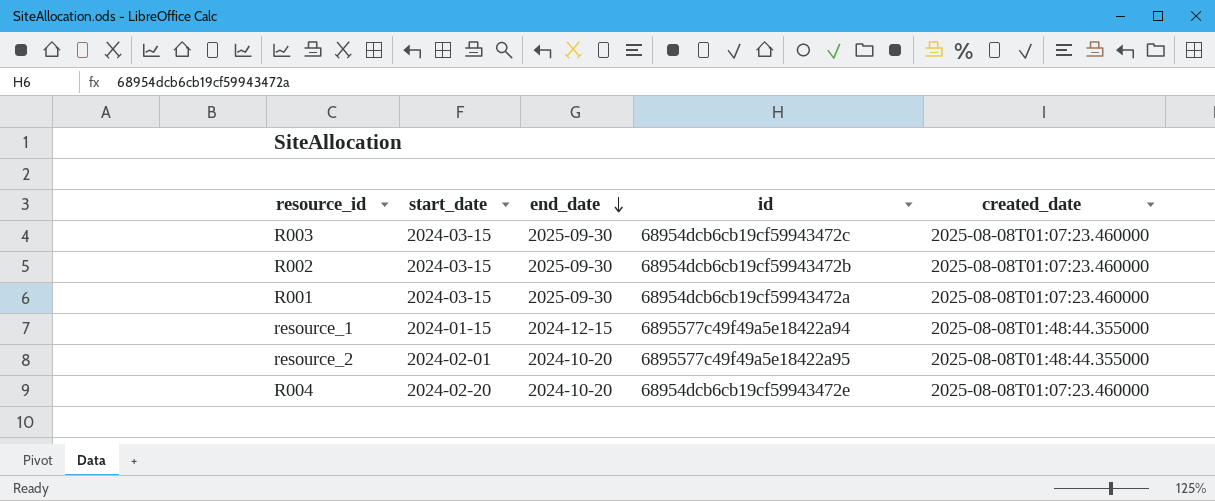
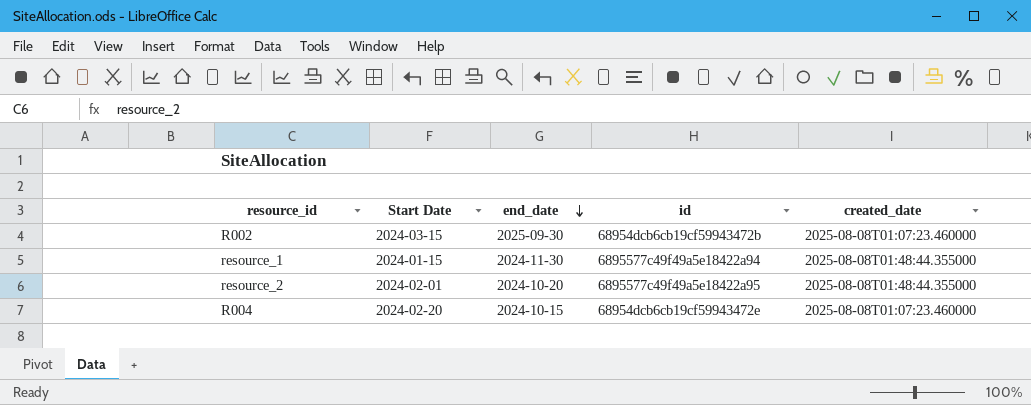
column name: start_date -> Start Date
row R003: 2024-03-15 | 2025-09-30 | 68954dcb6cb19cf59943472c | 2025-08-08T01:07:23.460000 -> none
row R001: 2024-03-15 | 2025-09-30 | 68954dcb6cb19cf59943472a | 2025-08-08T01:07:23.460000 -> none
resource_1 | end_date: 2024-12-15 -> 2024-11-30
R004 | end_date: 2024-10-20 -> 2024-10-15

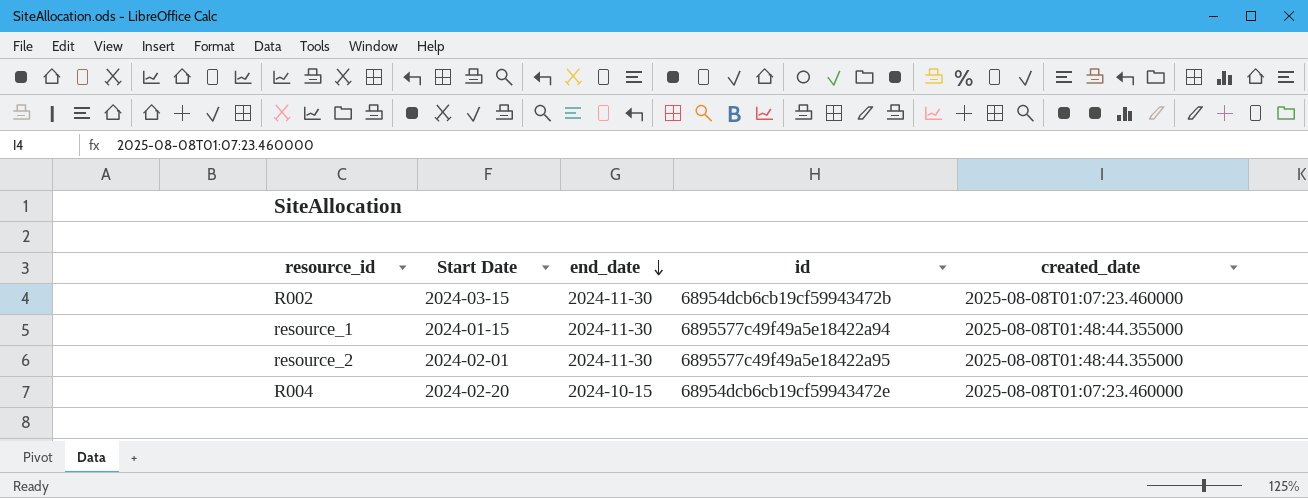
R002 | end_date: 2025-09-30 -> 2024-11-30
resource_2 | end_date: 2024-10-20 -> 2024-11-30

